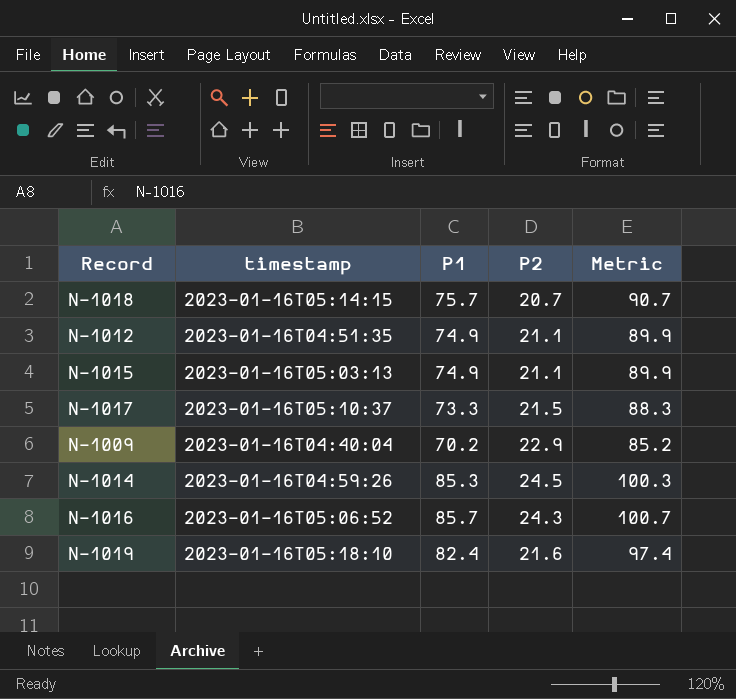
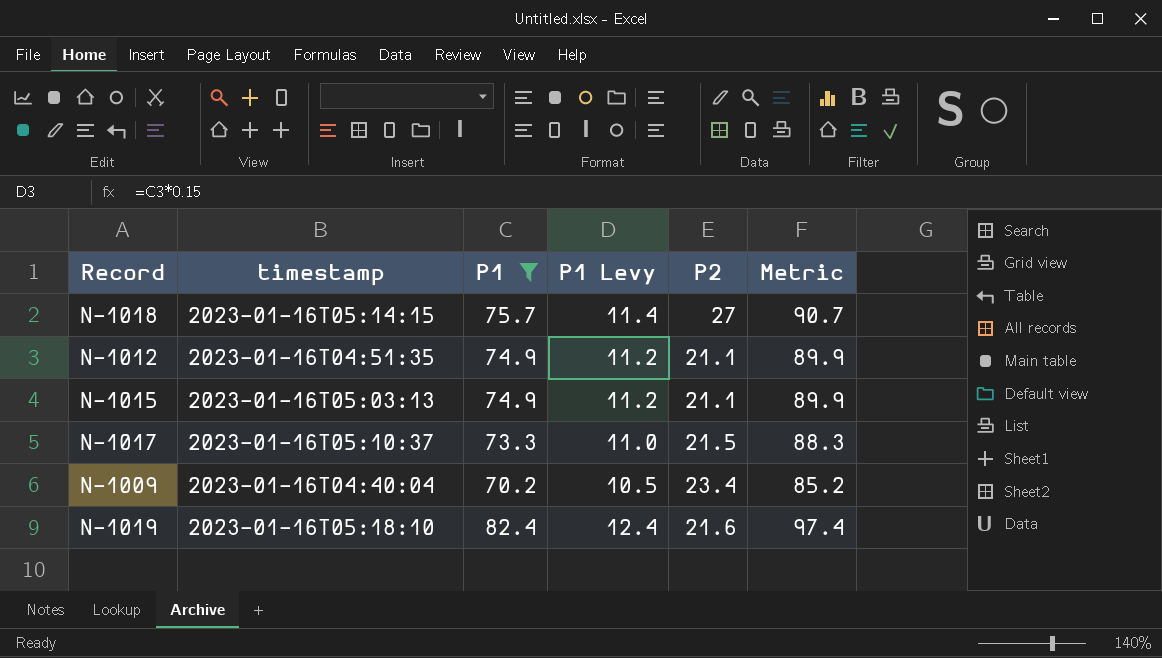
filter: none -> P1 <= 82.4
column P1 Levy | formula: none -> [P1] * 0.15
N-1018 | P2: 20.7 -> 27
N-1009 | P2: 22.9 -> 23.4

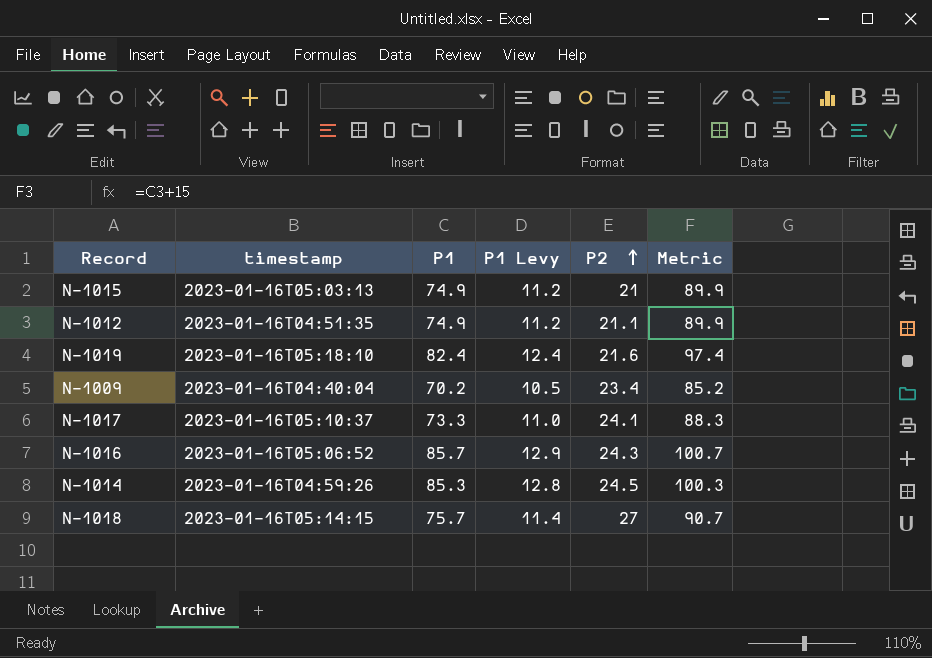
filter: P1 <= 82.4 -> none
row order: none -> P2 ascending
N-1015 | P2: 21.1 -> 21
N-1017 | P2: 21.5 -> 24.1

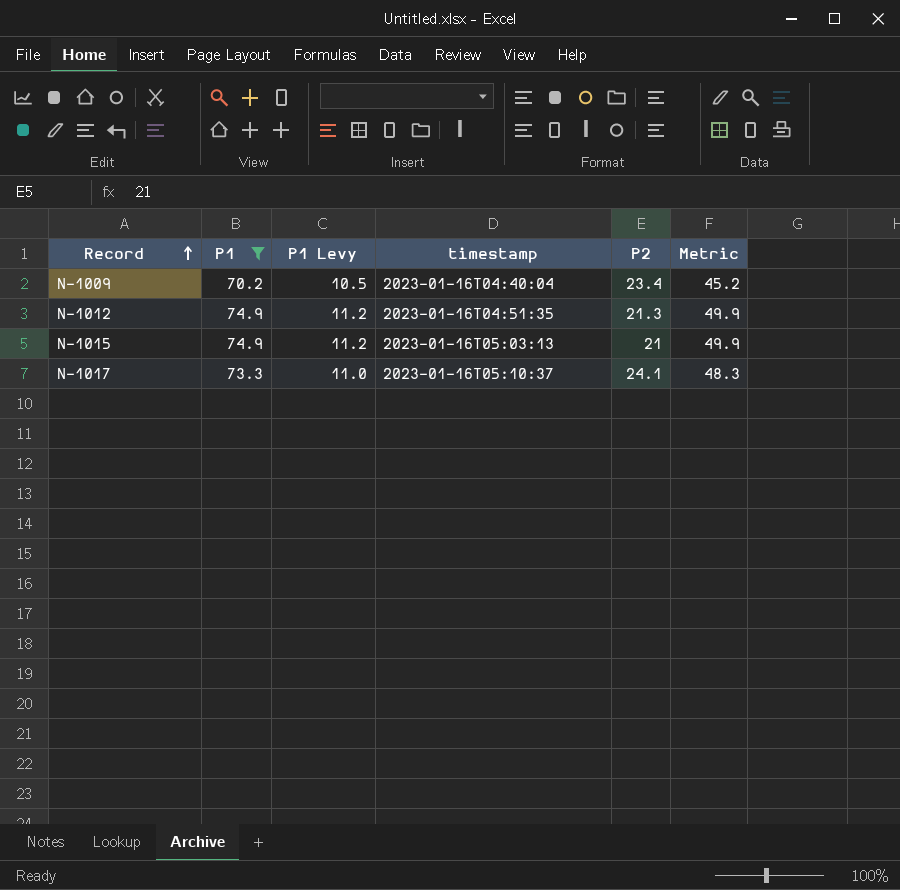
filter: none -> P1 <= 74.9
row order: P2 ascending -> Record ascending
column timestamp | position: 2 -> 4
column Metric | formula: [P1] + 15 -> [P1] - 25
N-1012 | P2: 21.1 -> 21.3

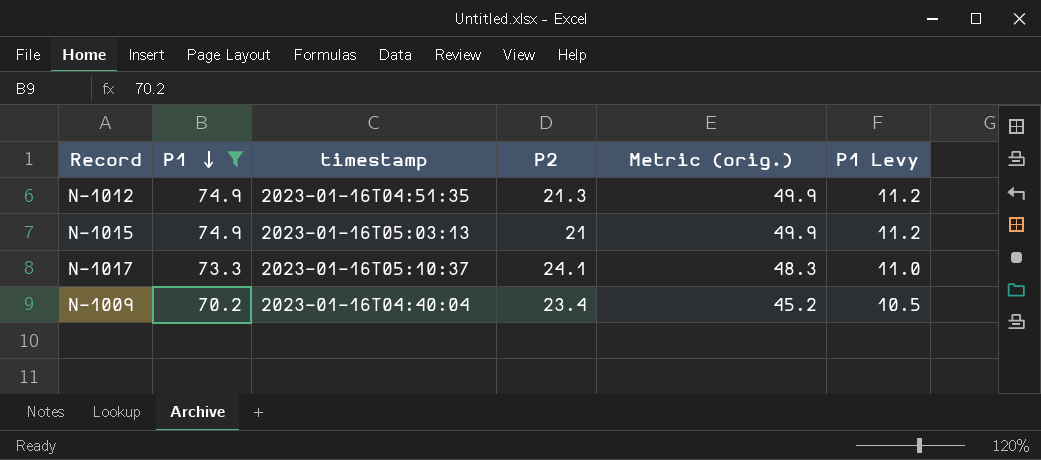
row order: Record ascending -> P1 descending
column name: Metric -> Metric (orig.)
column P1 Levy | position: 3 -> 6

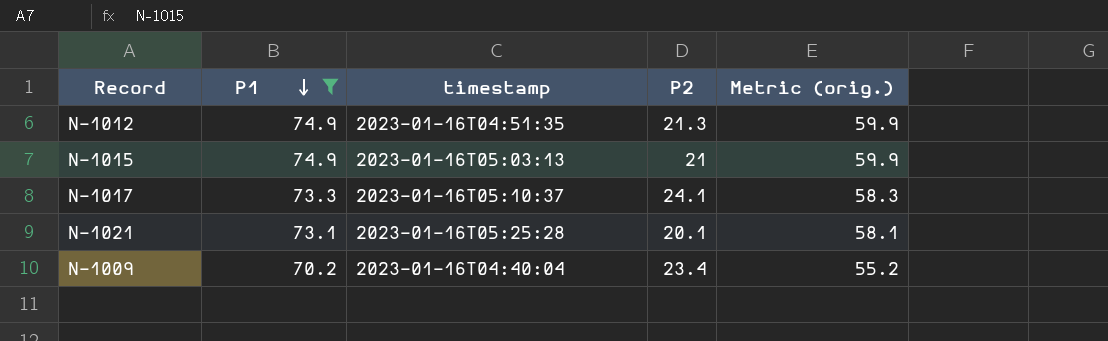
column P1 Levy | formula: [P1] * 0.15 -> none
column Metric (orig.) | formula: [P1] - 25 -> [P1] - 15
row N-1021: none -> 73.1 | 2023-01-16T05:25:28 | 20.1 | 58.1

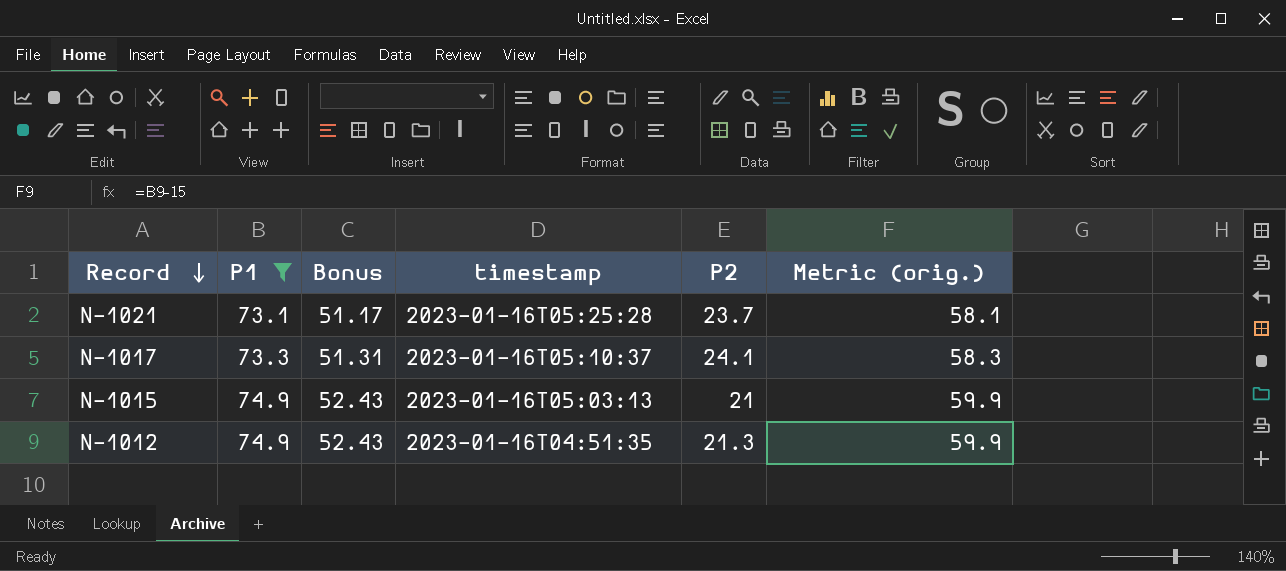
row order: P1 descending -> Record descending
column Bonus | formula: none -> [P1] * 0.7
row N-1009: 70.2 | 2023-01-16T04:40:04 | 23.4 | 55.2 -> none
N-1021 | P2: 20.1 -> 23.7

